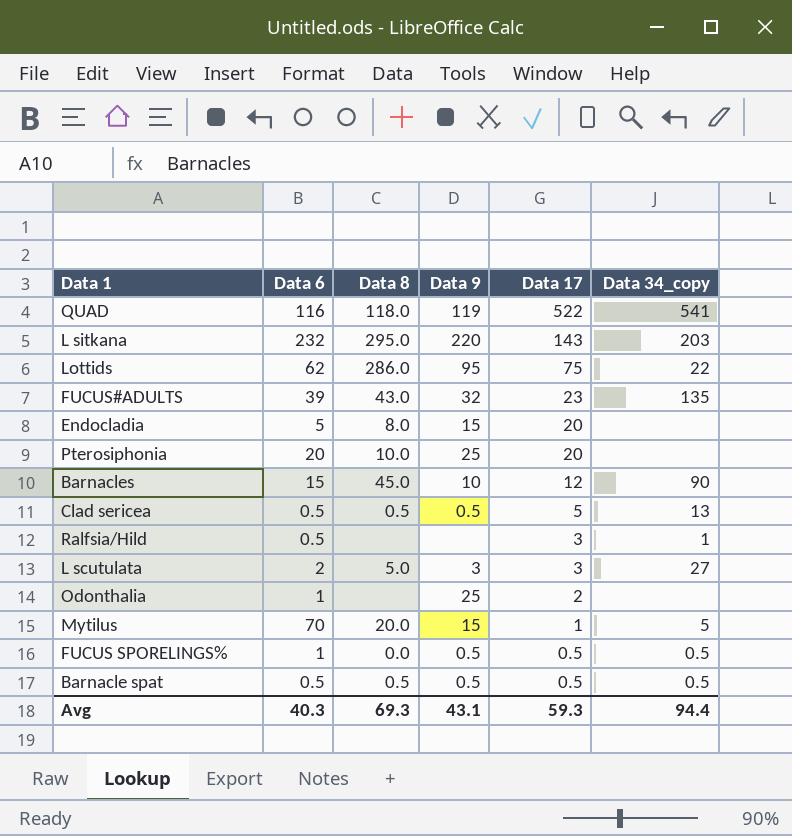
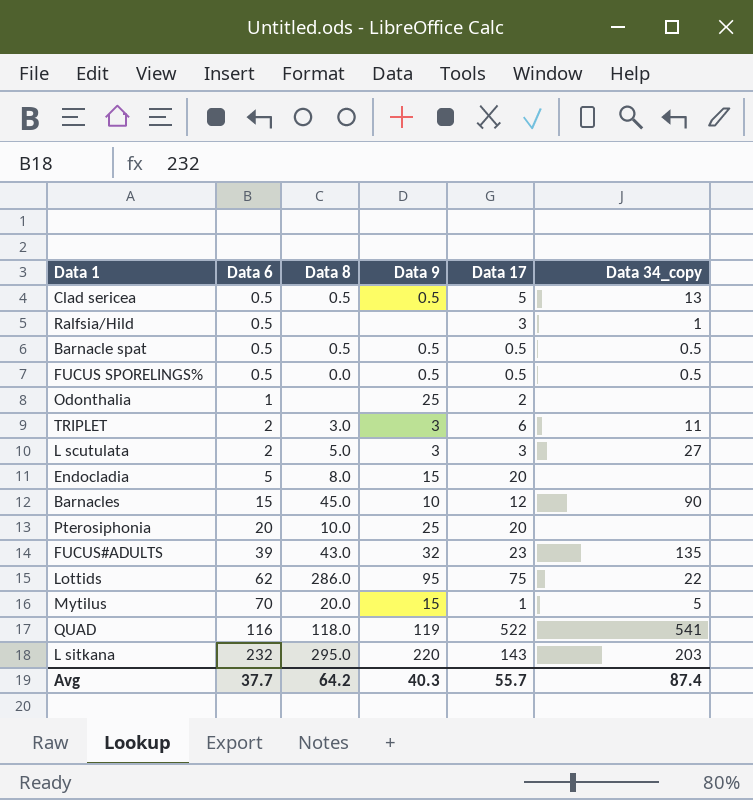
row order: Data 17 descending -> Data 6 ascending
FUCUS SPORELINGS% | Data 6: 1 -> 0.5
row TRIPLET: none -> 2 | 3.0 | 3 | 6 | 11
Avg | Data 6: 40.3 -> 37.7
Avg | Data 8: 69.3 -> 64.2
Avg | Data 9: 43.1 -> 40.3
Avg | Data 17: 59.3 -> 55.7
Avg | Data 34_copy: 94.4 -> 87.4

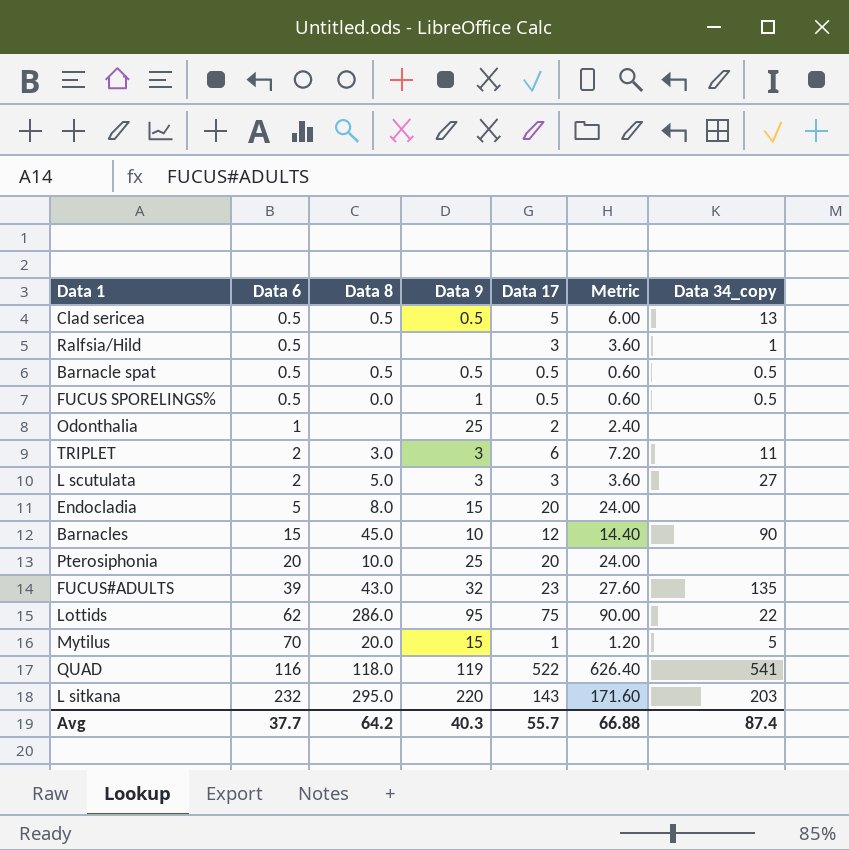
column Metric | formula: none -> [Data 17] * 1.2
FUCUS SPORELINGS% | Data 9: 0.5 -> 1

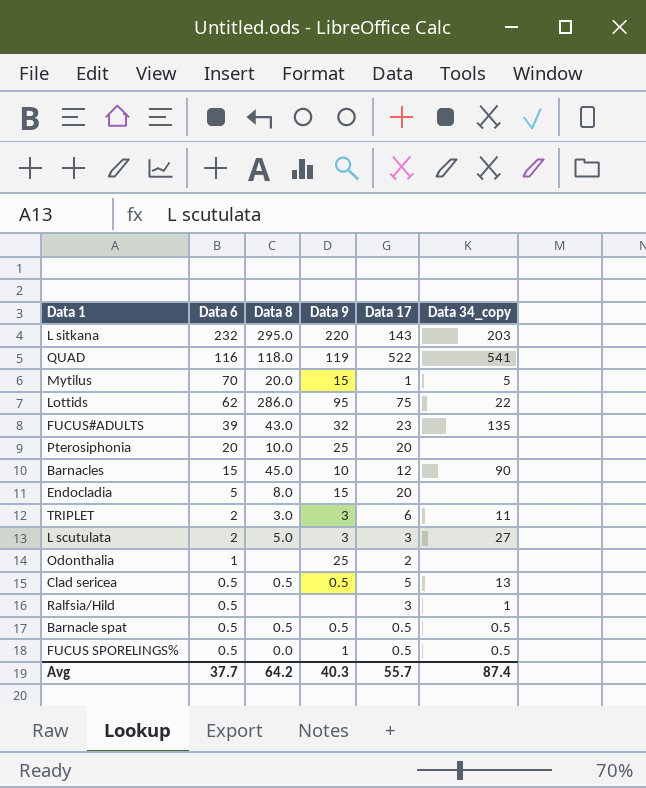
row order: Data 6 ascending -> Data 6 descending
column Metric | formula: [Data 17] * 1.2 -> none

